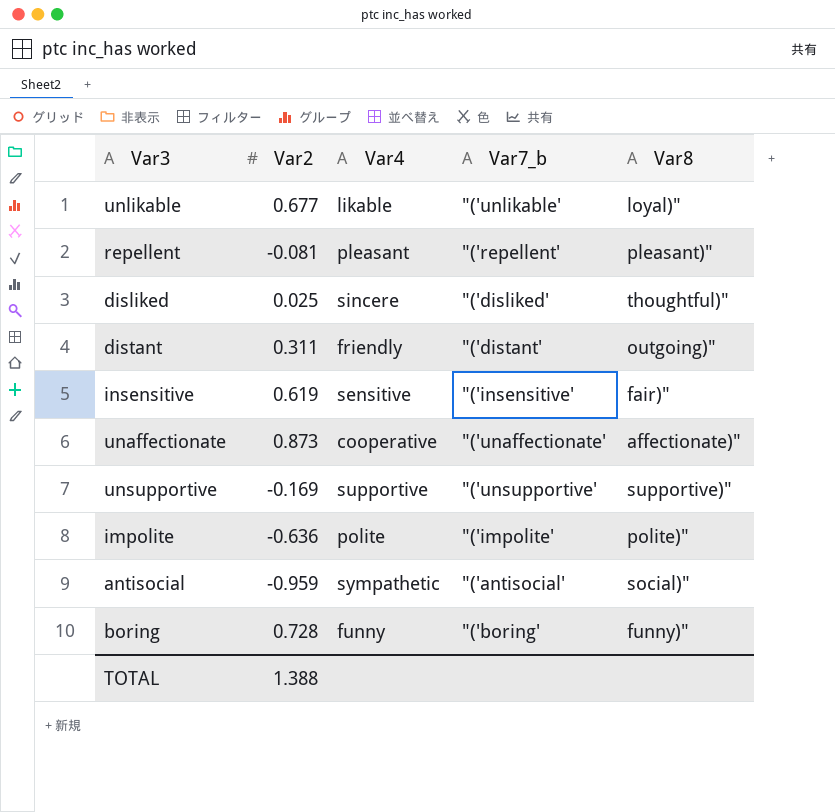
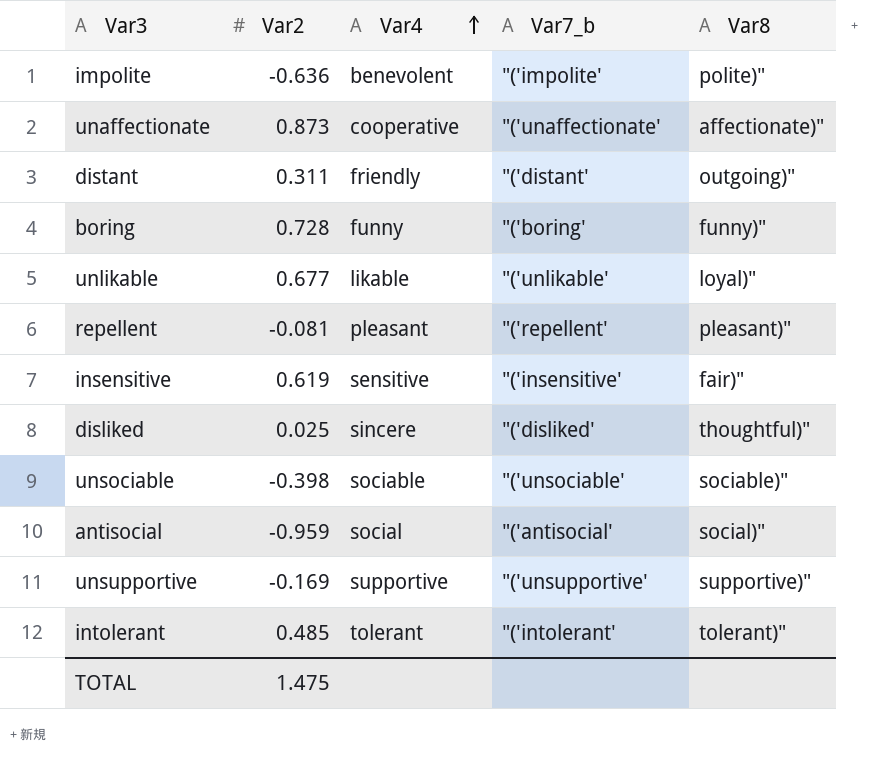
row order: none -> Var4 ascending
impolite | Var4: polite -> benevolent
row unsociable: none -> -0.398 | sociable | "('unsociable' | sociable)"
antisocial | Var4: sympathetic -> social
row intolerant: none -> 0.485 | tolerant | "('intolerant' | tolerant)"
TOTAL | Var2: 1.388 -> 1.475

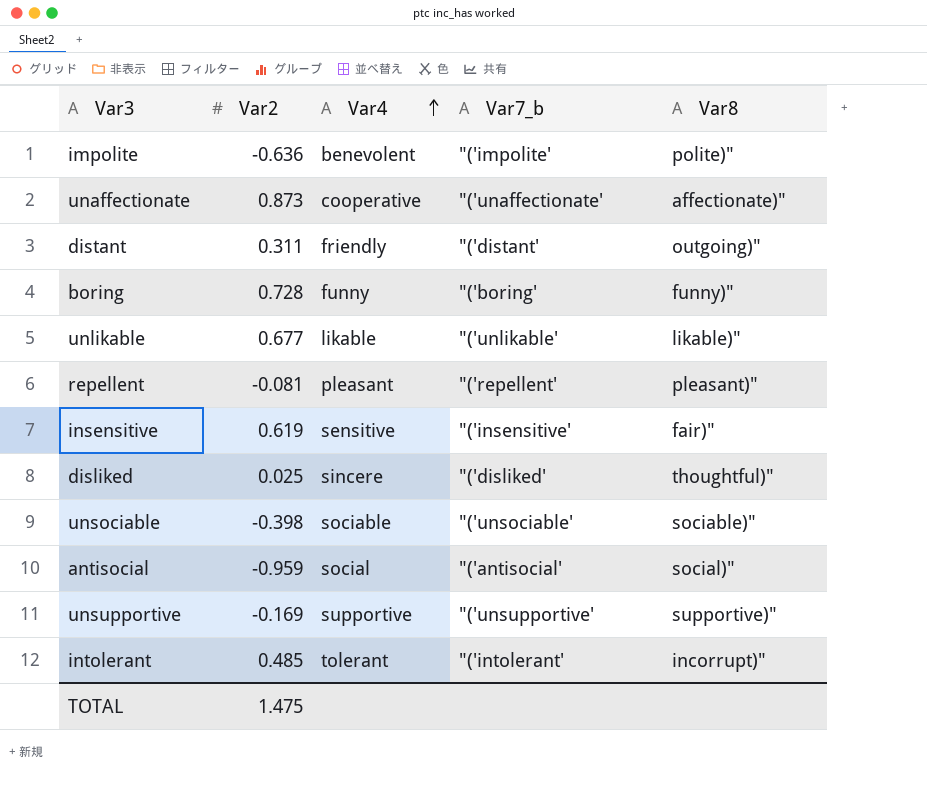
unlikable | Var8: loyal)" -> likable)"
intolerant | Var8: tolerant)" -> incorrupt)"

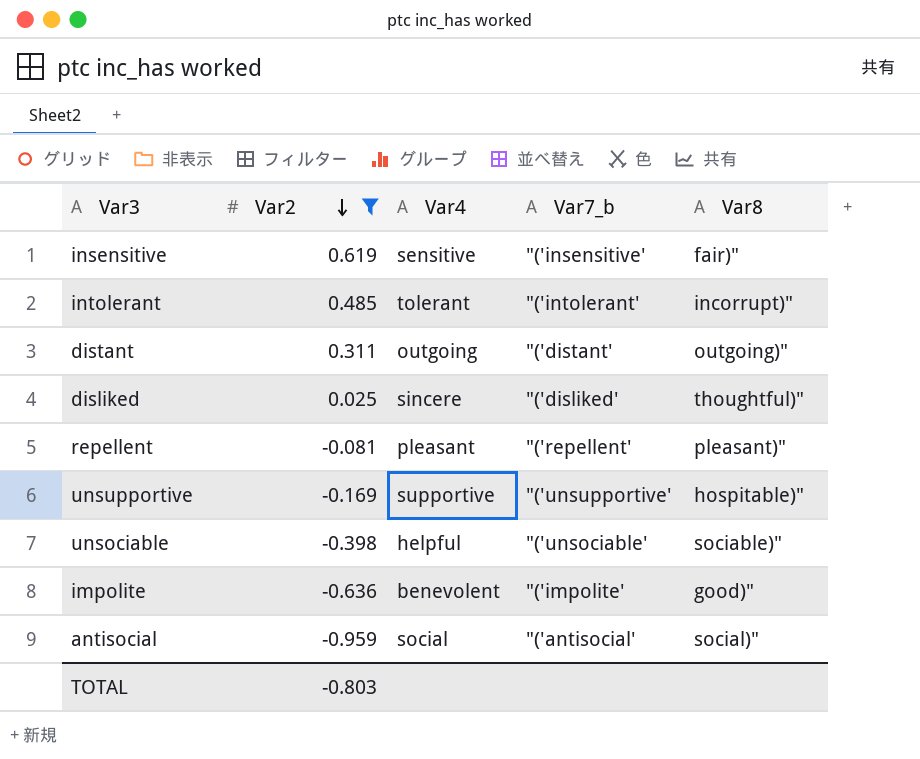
filter: none -> Var2 <= 0.619
row order: Var4 ascending -> Var2 descending
distant | Var4: friendly -> outgoing
unsupportive | Var8: supportive)" -> hospitable)"
unsociable | Var4: sociable -> helpful
impolite | Var8: polite)" -> good)"
TOTAL | Var2: 1.475 -> -0.803

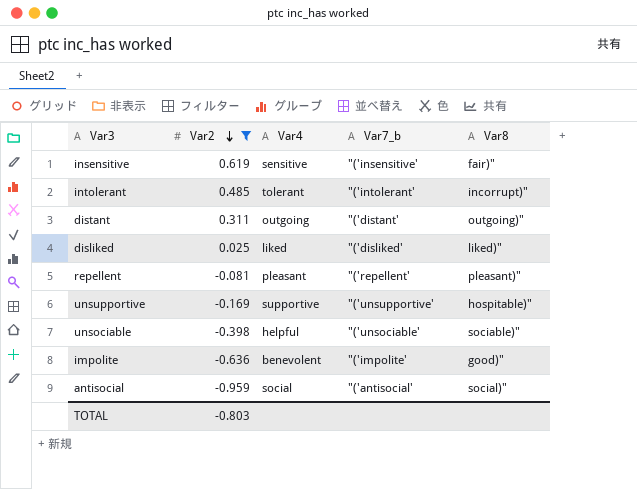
disliked | Var4: sincere -> liked
disliked | Var8: thoughtful)" -> liked)"

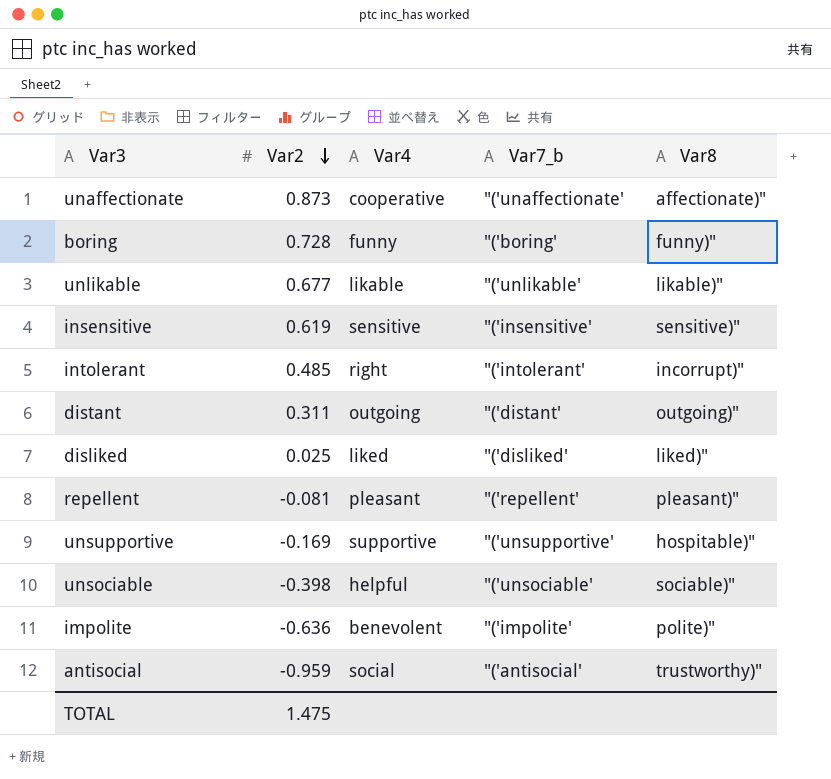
filter: Var2 <= 0.619 -> none
insensitive | Var8: fair)" -> sensitive)"
intolerant | Var4: tolerant -> right
impolite | Var8: good)" -> polite)"
antisocial | Var8: social)" -> trustworthy)"
TOTAL | Var2: -0.803 -> 1.475

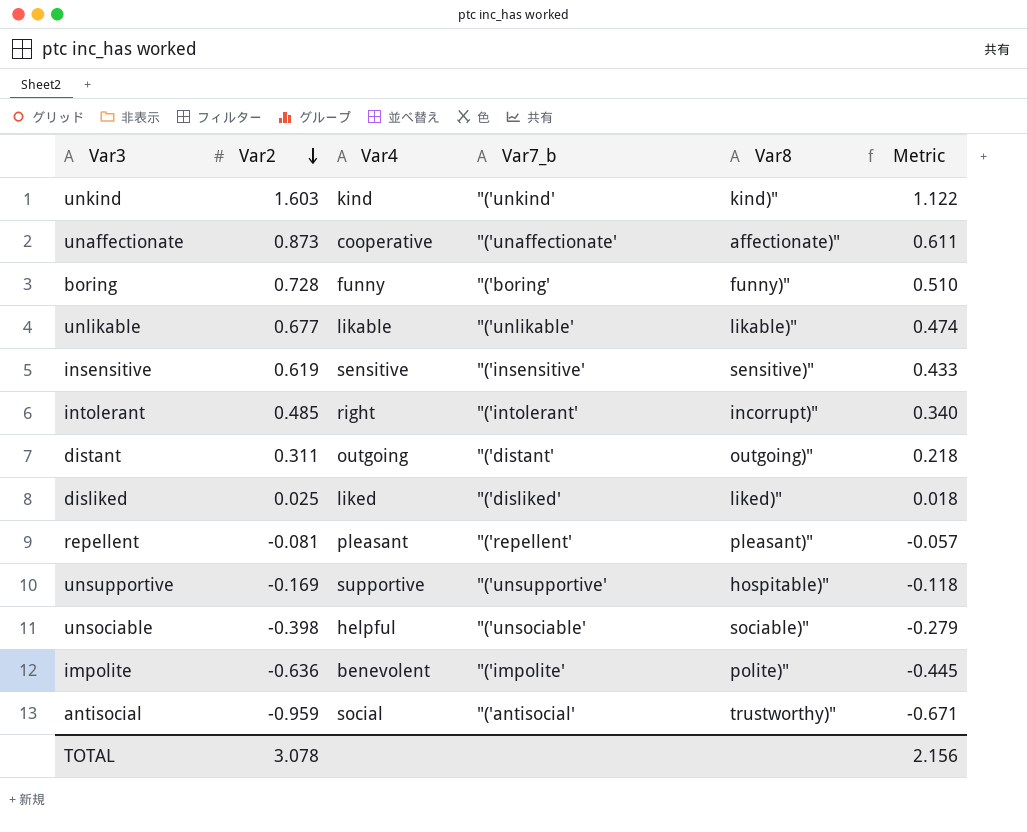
column Metric | formula: none -> [Var2] * 0.7
row unkind: none -> 1.603 | kind | "('unkind' | kind)" | 1.122
TOTAL | Var2: 1.475 -> 3.078

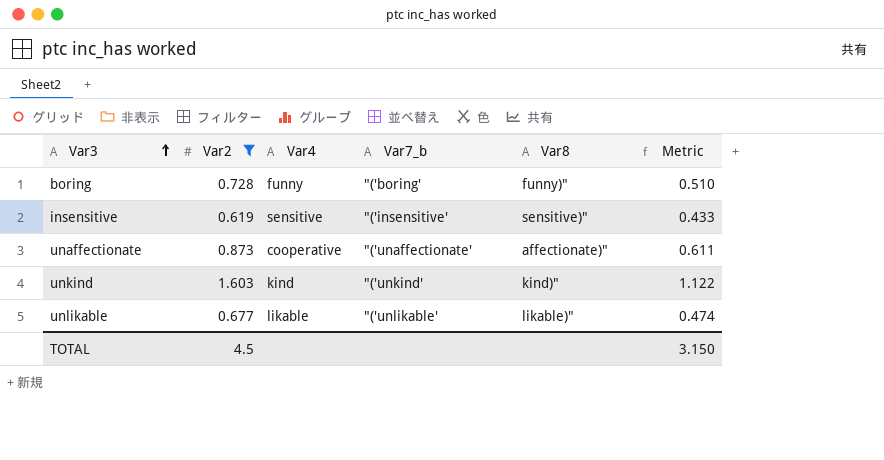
filter: none -> Var2 >= 0.619
row order: Var2 descending -> Var3 ascending
TOTAL | Var2: 3.078 -> 4.5
TOTAL | Metric: 2.156 -> 3.150

